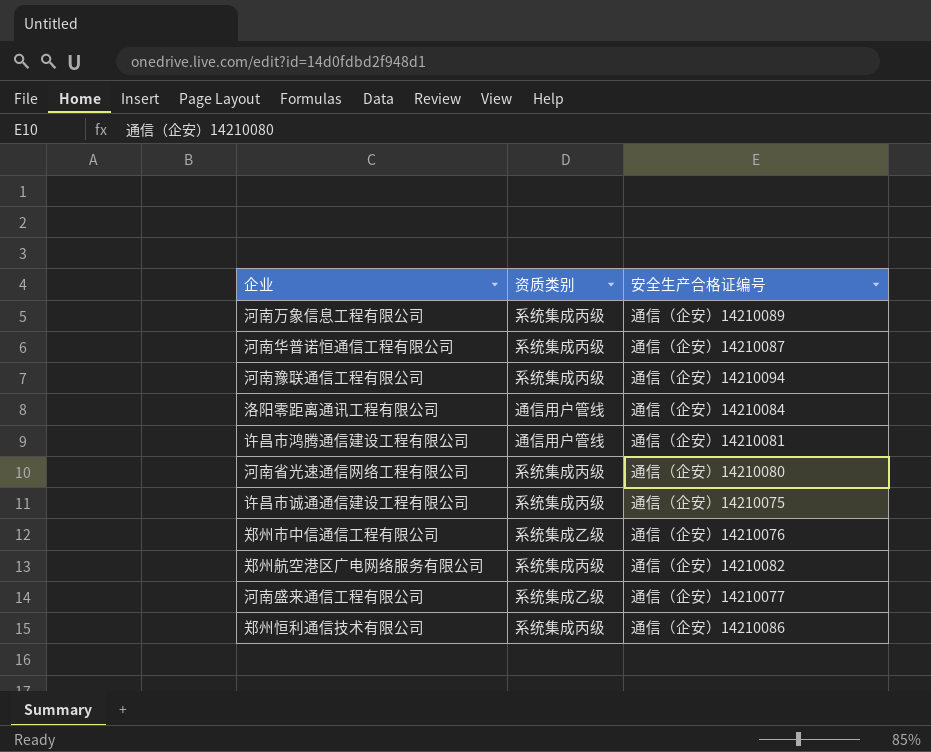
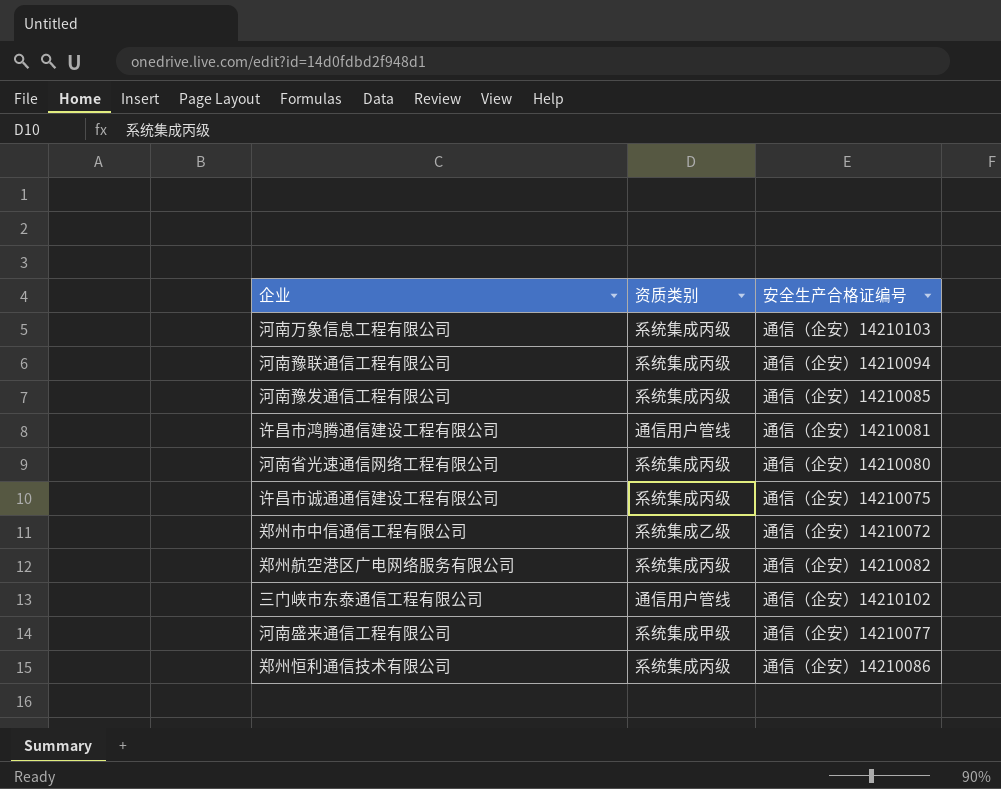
row 河南华普诺恒通信工程有限公司: 系统集成丙级 | 通信（企安）14210087 -> none
row 洛阳零距离通讯工程有限公司: 通信用户管线 | 通信（企安）14210084 -> none
河南万象信息工程有限公司 | 安全生产合格证编号: 通信（企安）14210089 -> 通信（企安）14210103
row 河南豫发通信工程有限公司: none -> 系统集成丙级 | 通信（企安）14210085
郑州市中信通信工程有限公司 | 安全生产合格证编号: 通信（企安）14210076 -> 通信（企安）14210072
row 三门峡市东泰通信工程有限公司: none -> 通信用户管线 | 通信（企安）14210102
河南盛来通信工程有限公司 | 资质类别: 系统集成乙级 -> 系统集成甲级

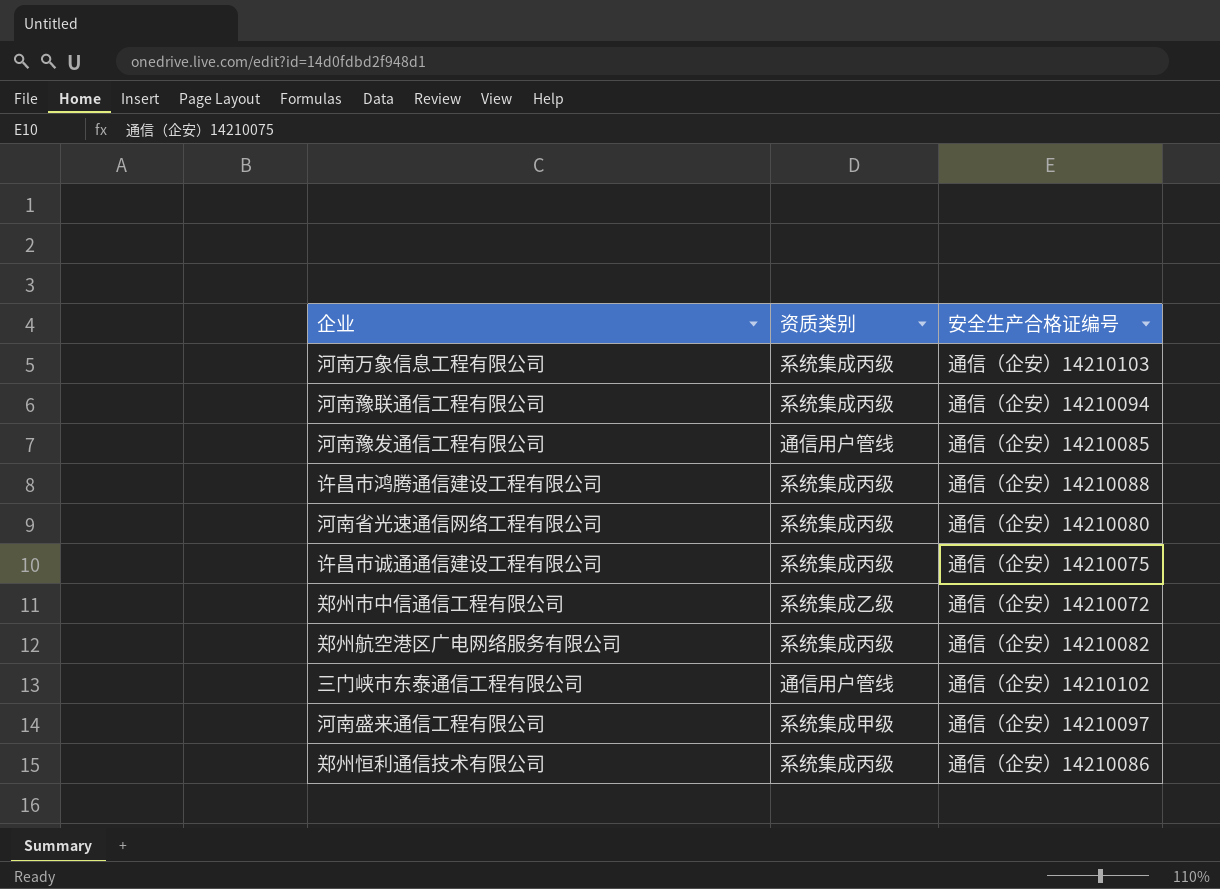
河南豫发通信工程有限公司 | 资质类别: 系统集成丙级 -> 通信用户管线
许昌市鸿腾通信建设工程有限公司 | 资质类别: 通信用户管线 -> 系统集成丙级
许昌市鸿腾通信建设工程有限公司 | 安全生产合格证编号: 通信（企安）14210081 -> 通信（企安）14210088
河南盛来通信工程有限公司 | 安全生产合格证编号: 通信（企安）14210077 -> 通信（企安）14210097

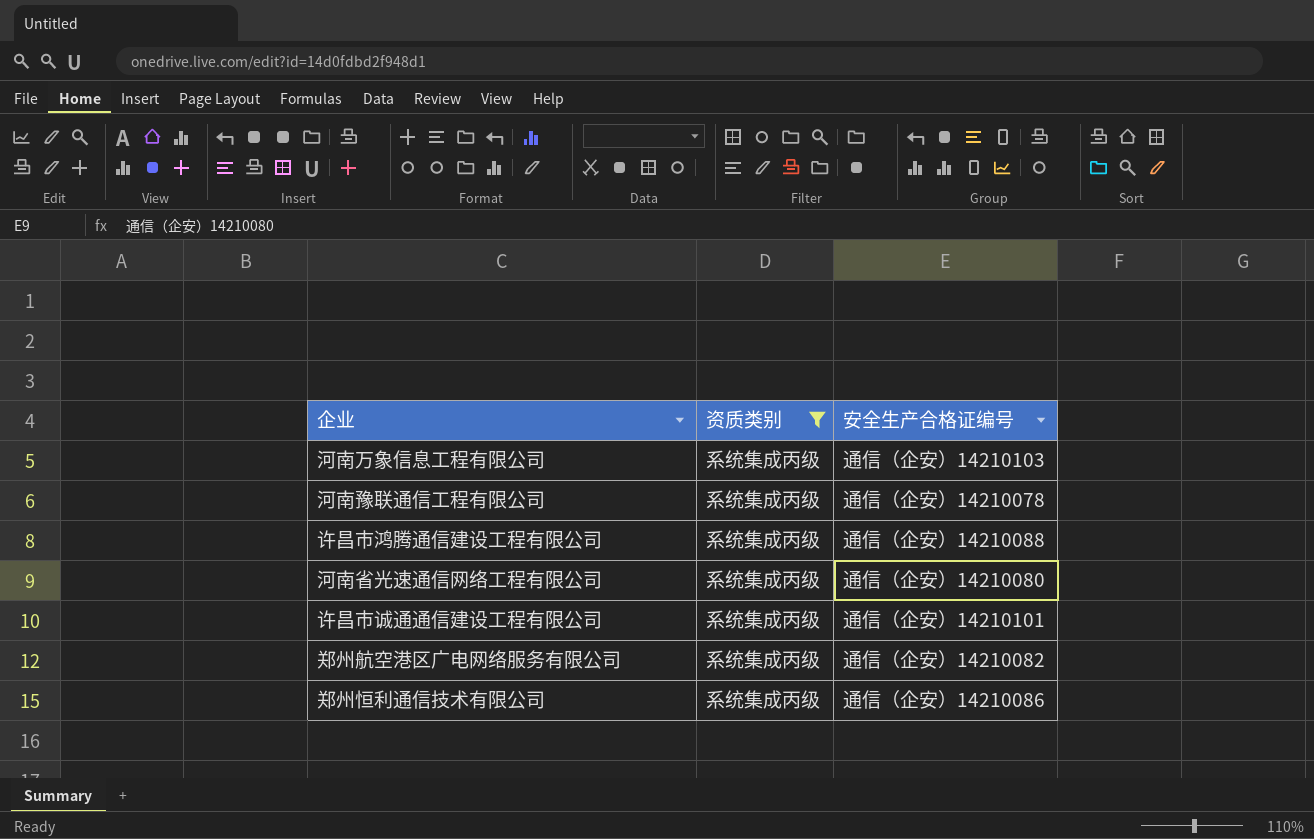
filter: none -> 资质类别 = 系统集成丙级
河南豫联通信工程有限公司 | 安全生产合格证编号: 通信（企安）14210094 -> 通信（企安）14210078
许昌市诚通通信建设工程有限公司 | 安全生产合格证编号: 通信（企安）14210075 -> 通信（企安）14210101

